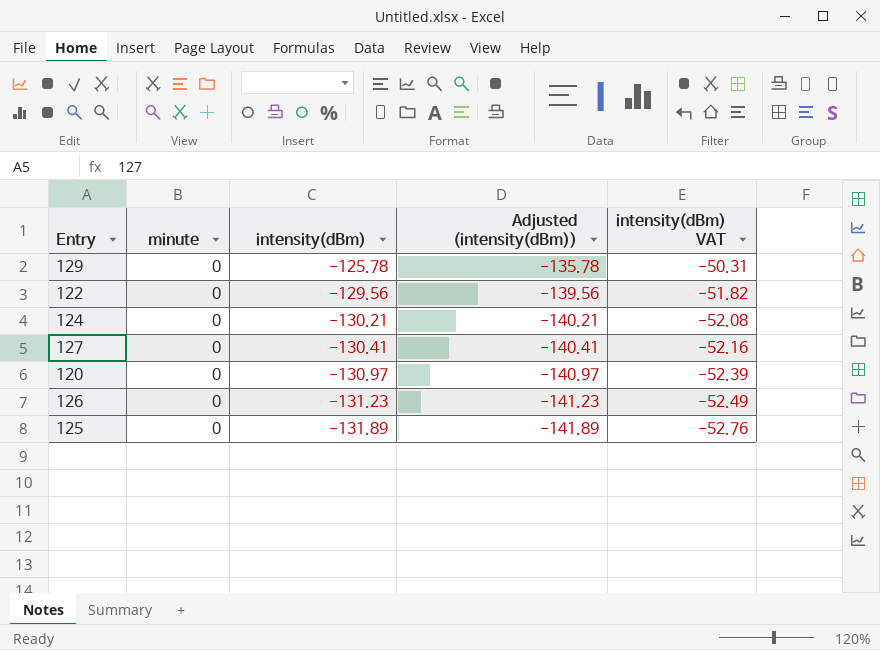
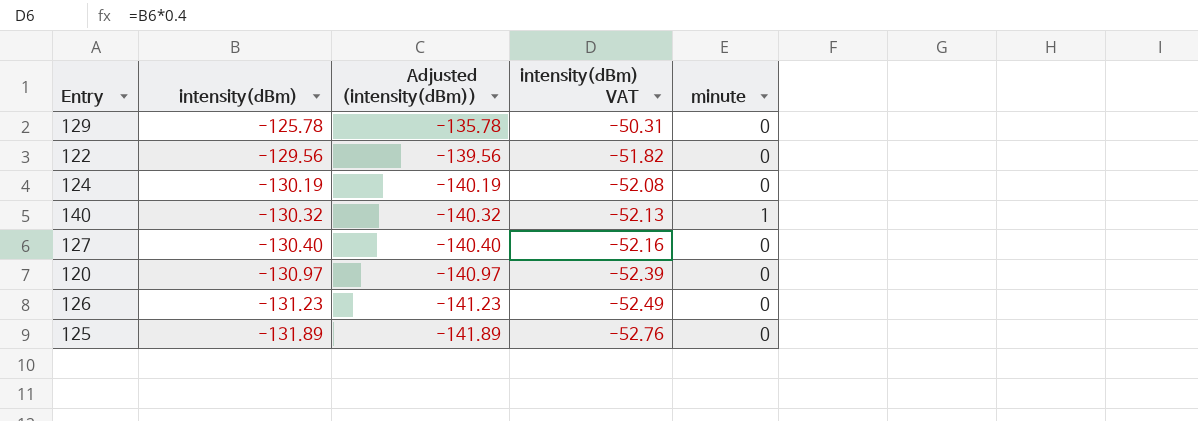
column minute | position: 2 -> 5
124 | intensity(dBm): -130.21 -> -130.19
124 | Adjusted (intensity(dBm)): -140.21 -> -140.19
row 140: none -> -130.32 | -140.32 | -52.13 | 1
127 | intensity(dBm): -130.41 -> -130.40
127 | Adjusted (intensity(dBm)): -140.41 -> -140.40

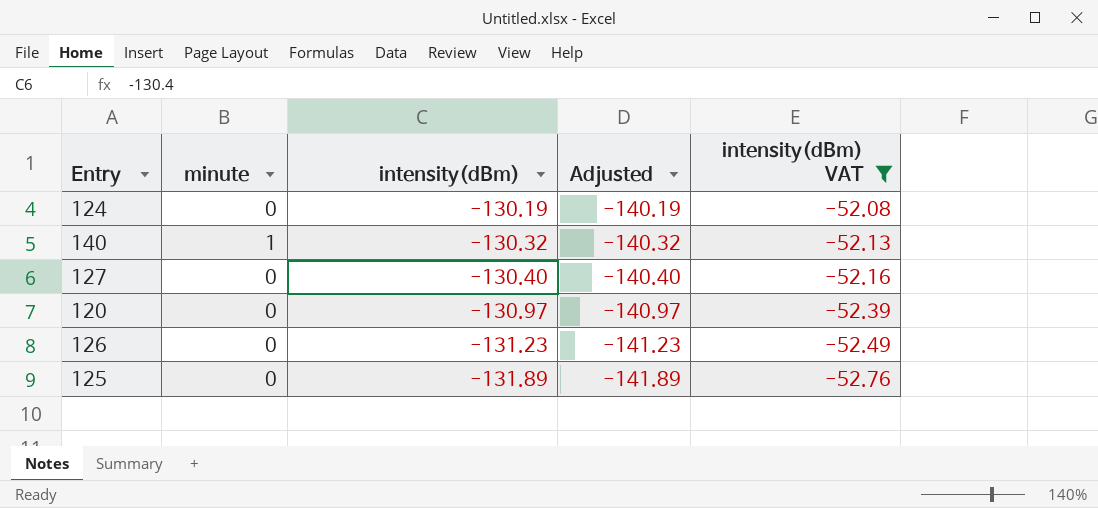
filter: none -> intensity(dBm) VAT <= -52.08
column minute | position: 5 -> 2
column name: Adjusted (intensity(dBm)) -> Adjusted

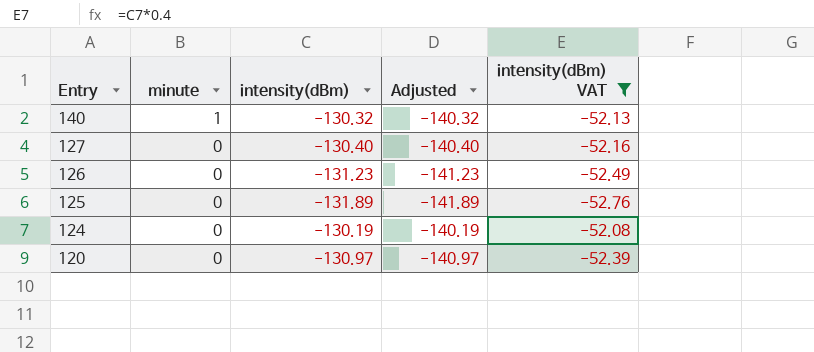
row order: intensity(dBm) descending -> Entry descending

